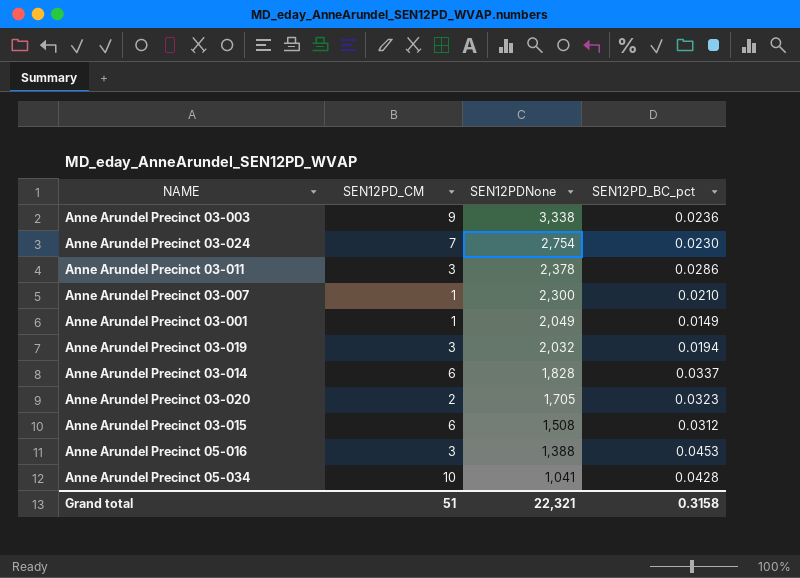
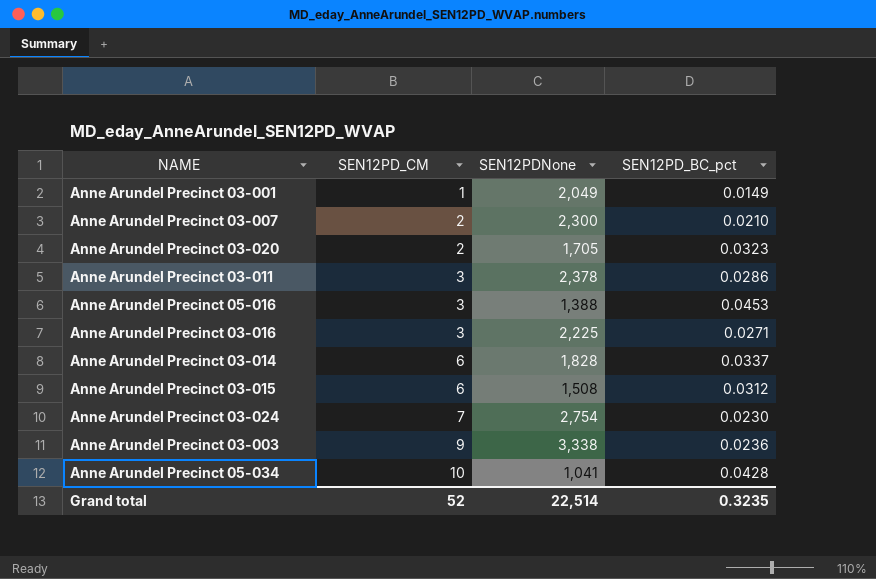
row order: SEN12PDNone descending -> SEN12PD_CM ascending
row Anne Arundel Precinct 03-019: 3 | 2,032 | 0.0194 -> none
Anne Arundel Precinct 03-007 | SEN12PD_CM: 1 -> 2
row Anne Arundel Precinct 03-016: none -> 3 | 2,225 | 0.0271
Grand total | SEN12PD_CM: 51 -> 52
Grand total | SEN12PDNone: 22,321 -> 22,514
Grand total | SEN12PD_BC_pct: 0.3158 -> 0.3235

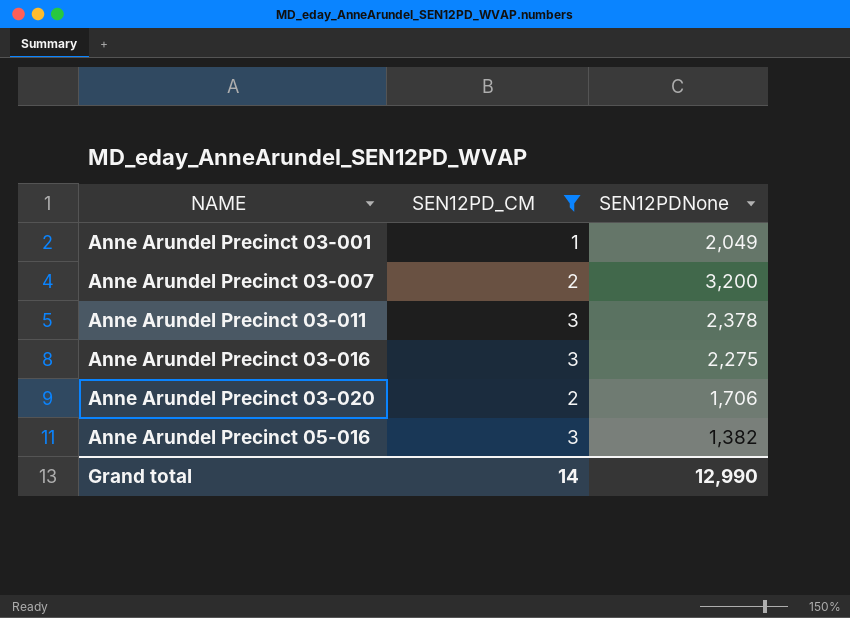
filter: none -> SEN12PD_CM <= 3
row order: SEN12PD_CM ascending -> NAME ascending
column SEN12PD_BC_pct | position: 4 -> none
Anne Arundel Precinct 03-007 | SEN12PDNone: 2,300 -> 3,200
Anne Arundel Precinct 03-016 | SEN12PDNone: 2,225 -> 2,275
Anne Arundel Precinct 03-020 | SEN12PDNone: 1,705 -> 1,706
Anne Arundel Precinct 05-016 | SEN12PDNone: 1,388 -> 1,382
Grand total | SEN12PD_CM: 52 -> 14
Grand total | SEN12PDNone: 22,514 -> 12,990

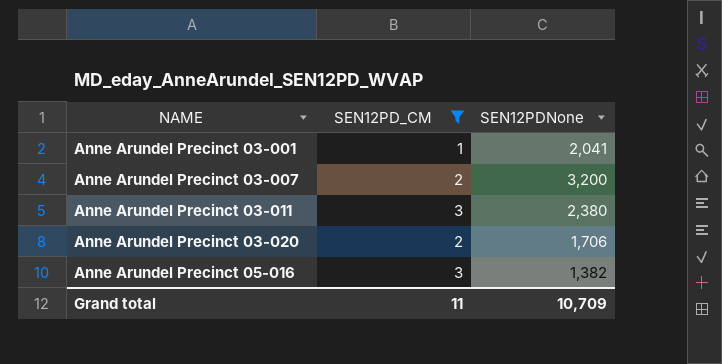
row Anne Arundel Precinct 03-016: 3 | 2,275 -> none
Anne Arundel Precinct 03-001 | SEN12PDNone: 2,049 -> 2,041
Anne Arundel Precinct 03-011 | SEN12PDNone: 2,378 -> 2,380
Grand total | SEN12PD_CM: 14 -> 11
Grand total | SEN12PDNone: 12,990 -> 10,709

